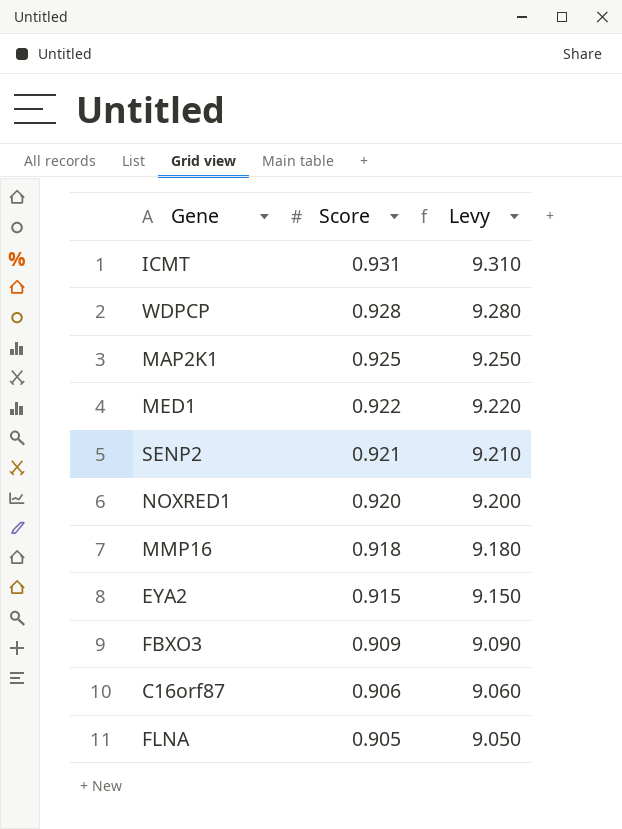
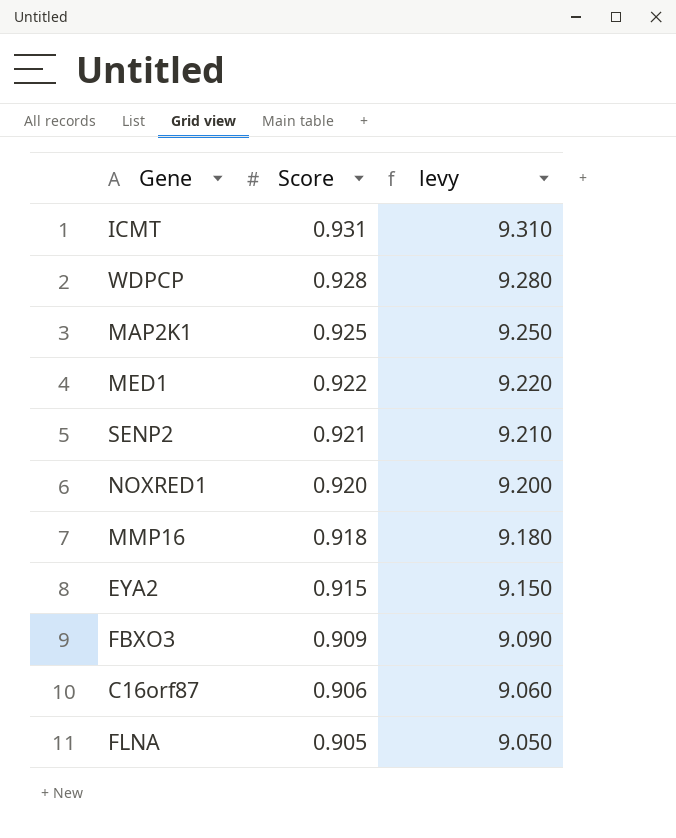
column name: Levy -> levy

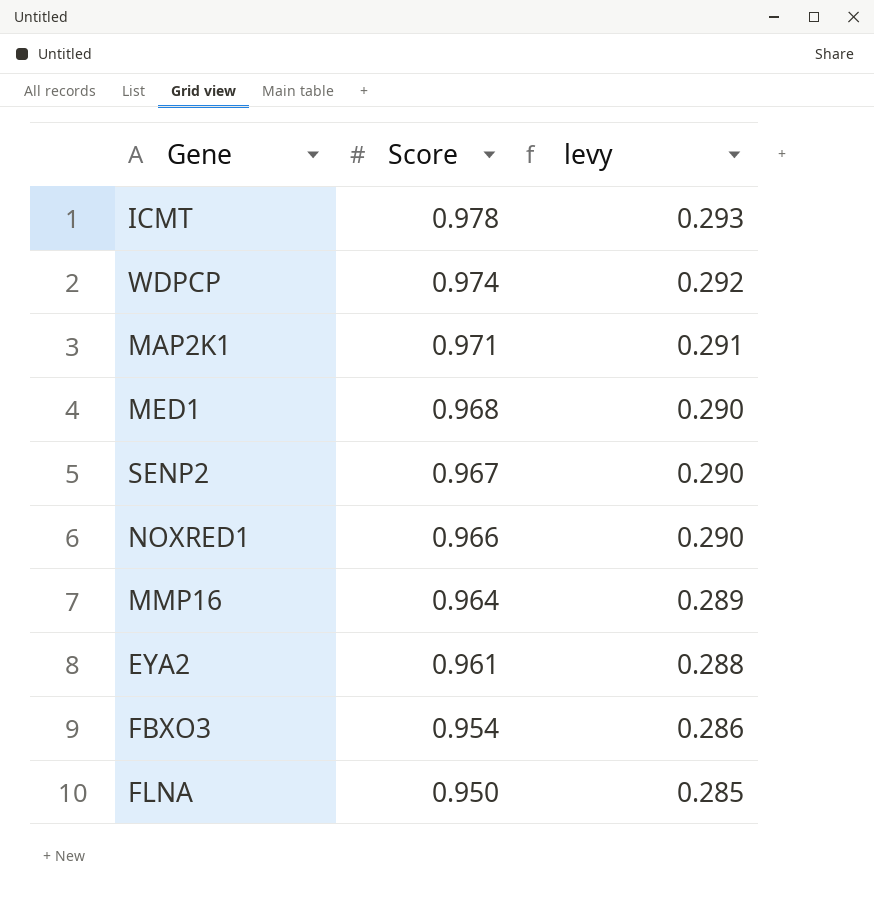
column levy | formula: [Score] * 10 -> [Score] * 0.3
row C16orf87: 0.906 | 9.060 -> none
ICMT | Score: 0.931 -> 0.978
WDPCP | Score: 0.928 -> 0.974
MAP2K1 | Score: 0.925 -> 0.971
MED1 | Score: 0.922 -> 0.968
SENP2 | Score: 0.921 -> 0.967
NOXRED1 | Score: 0.920 -> 0.966
MMP16 | Score: 0.918 -> 0.964
EYA2 | Score: 0.915 -> 0.961
FBXO3 | Score: 0.909 -> 0.954
FLNA | Score: 0.905 -> 0.950

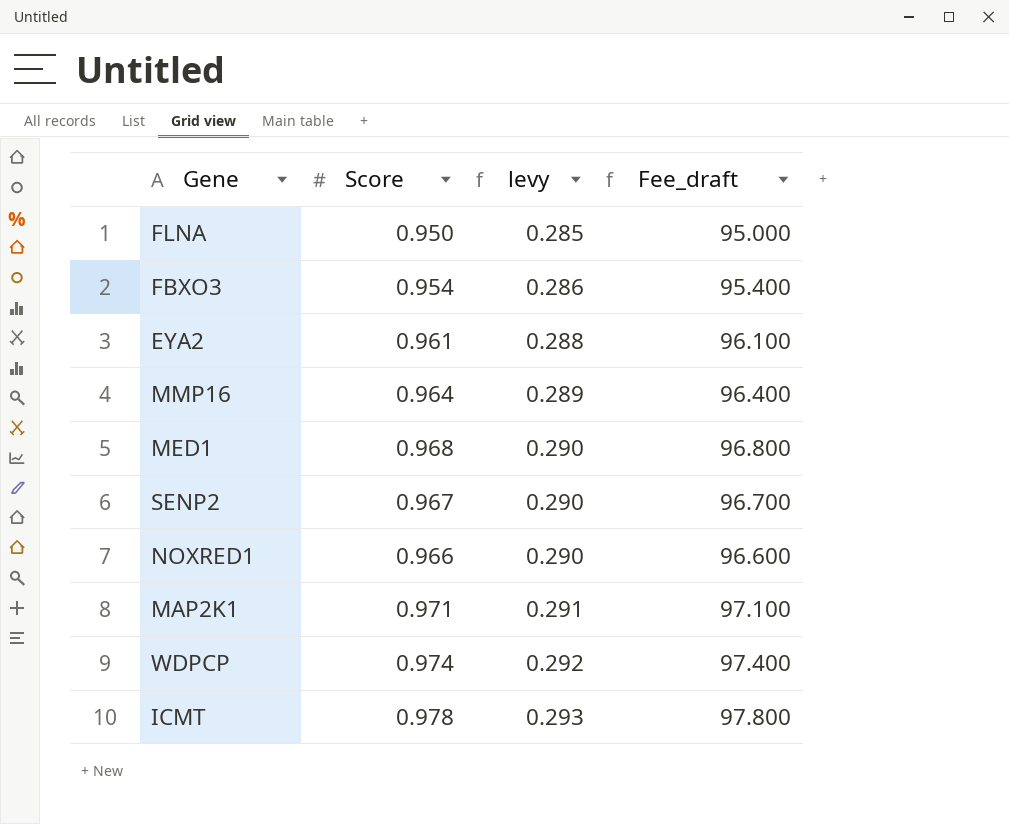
row order: Score descending -> levy ascending
column Fee_draft | formula: none -> [Score] * 100

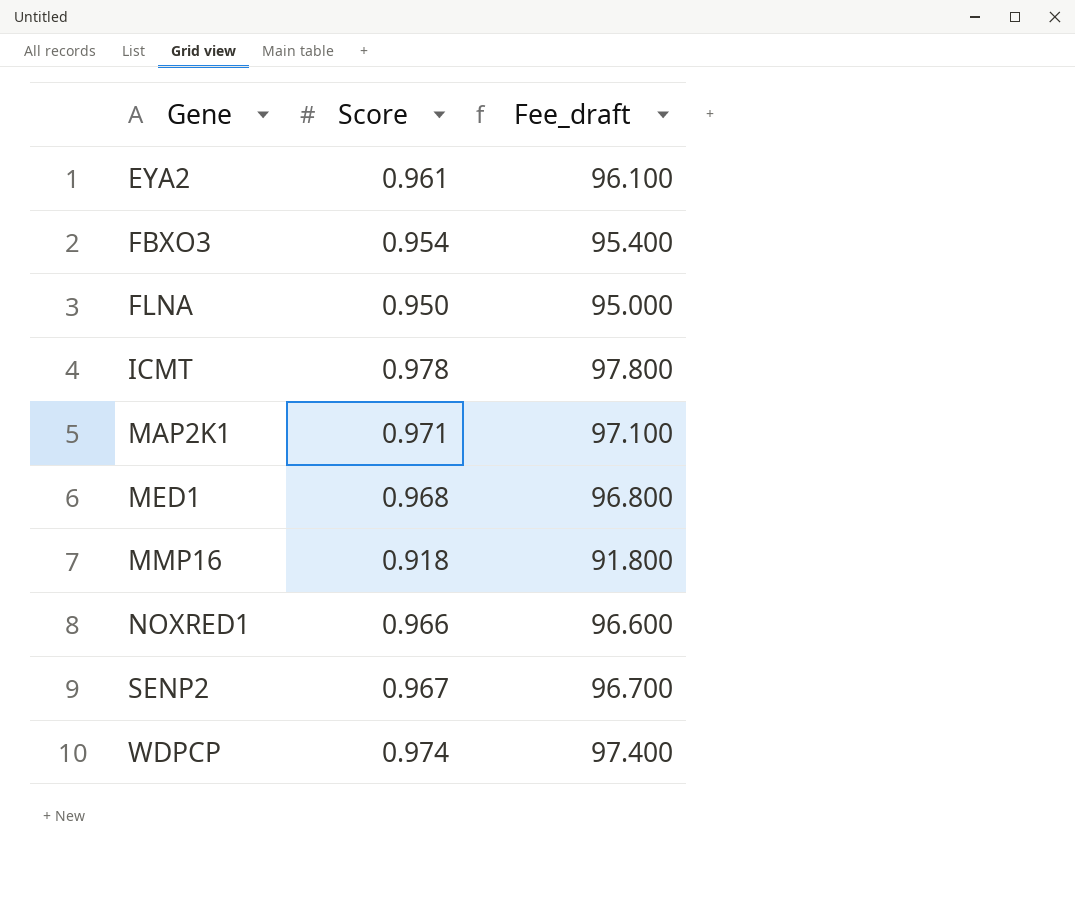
row order: levy ascending -> Gene ascending
column levy | formula: [Score] * 0.3 -> none
MMP16 | Score: 0.964 -> 0.918
MMP16 | Fee_draft: 96.400 -> 91.800

